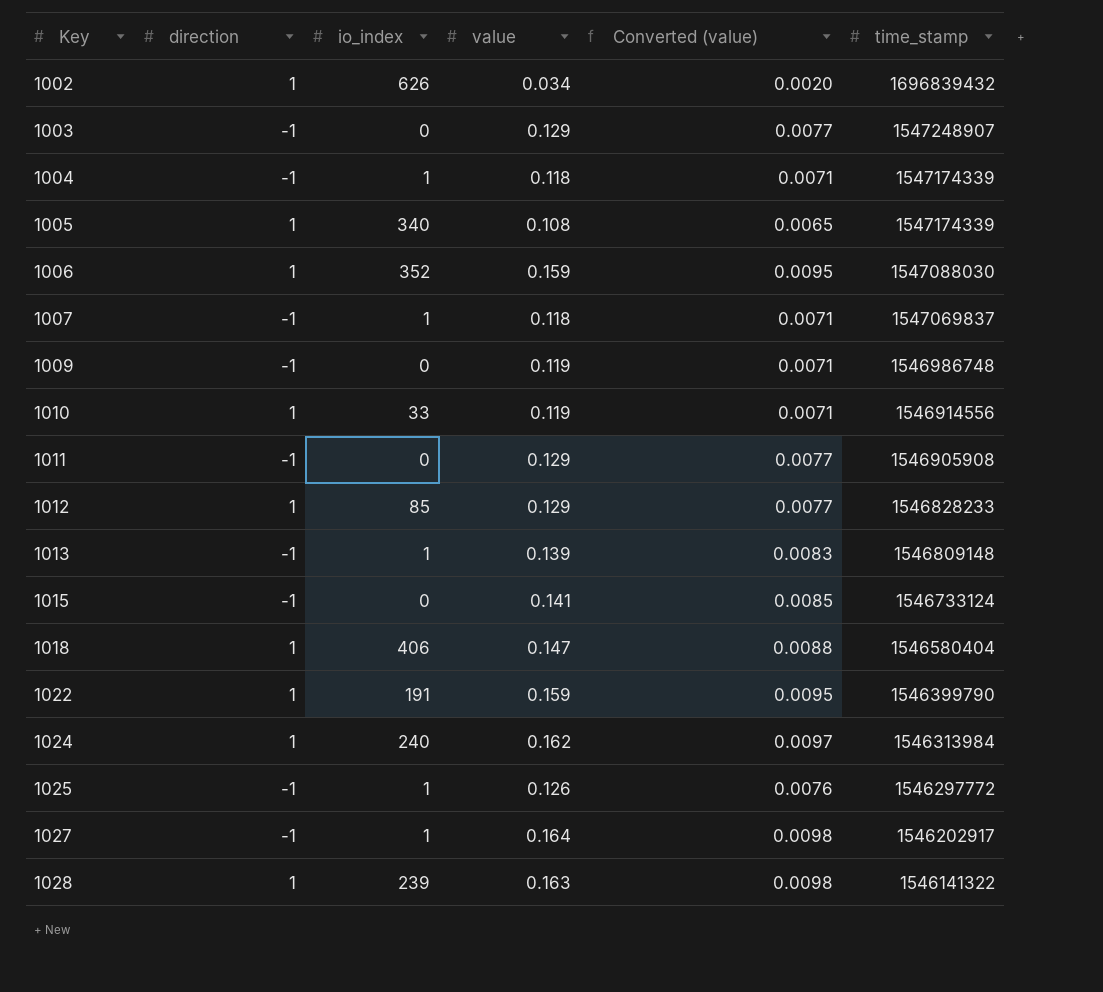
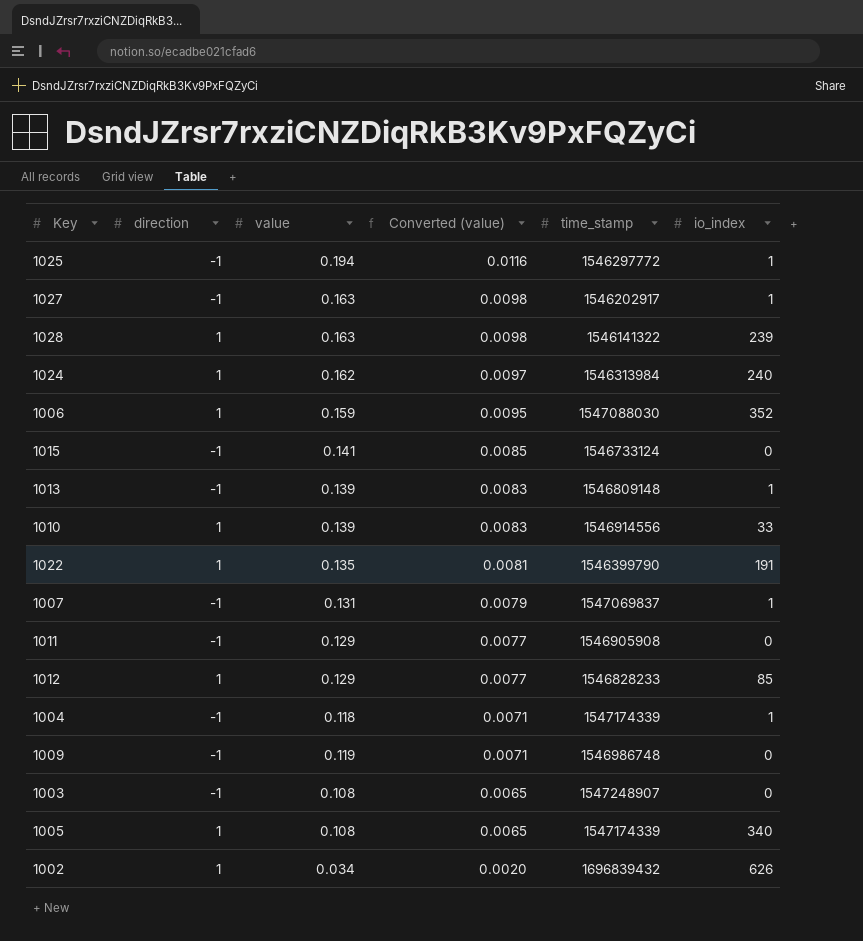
row order: Key ascending -> Converted (value) descending
column io_index | position: 3 -> 6
row 1018: 1 | 406 | 0.147 | 0.0088 | 1546580404 -> none
1025 | value: 0.126 -> 0.194
1025 | Converted (value): 0.0076 -> 0.0116
1027 | value: 0.164 -> 0.163
1010 | value: 0.119 -> 0.139
1010 | Converted (value): 0.0071 -> 0.0083
1022 | value: 0.159 -> 0.135
1022 | Converted (value): 0.0095 -> 0.0081
1007 | value: 0.118 -> 0.131
1007 | Converted (value): 0.0071 -> 0.0079
1003 | value: 0.129 -> 0.108
1003 | Converted (value): 0.0077 -> 0.0065

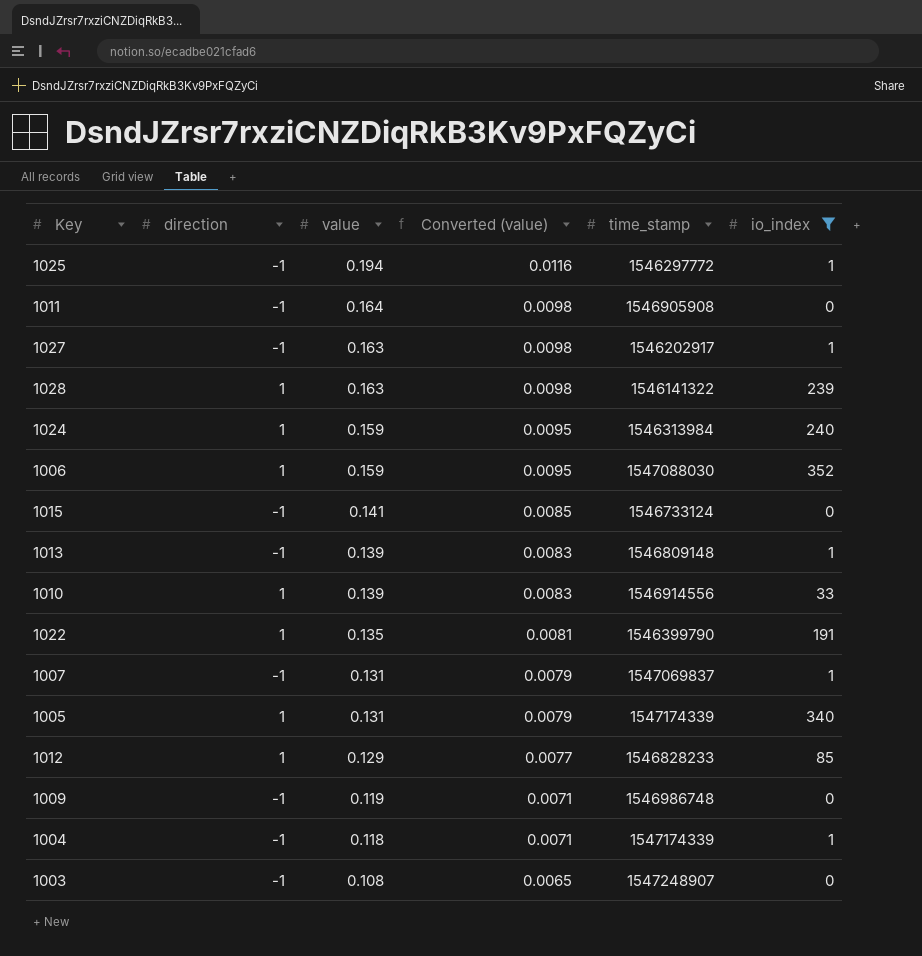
filter: none -> io_index != 626
row order: Converted (value) descending -> value descending
1011 | value: 0.129 -> 0.164
1011 | Converted (value): 0.0077 -> 0.0098
1024 | value: 0.162 -> 0.159
1024 | Converted (value): 0.0097 -> 0.0095
1005 | value: 0.108 -> 0.131
1005 | Converted (value): 0.0065 -> 0.0079

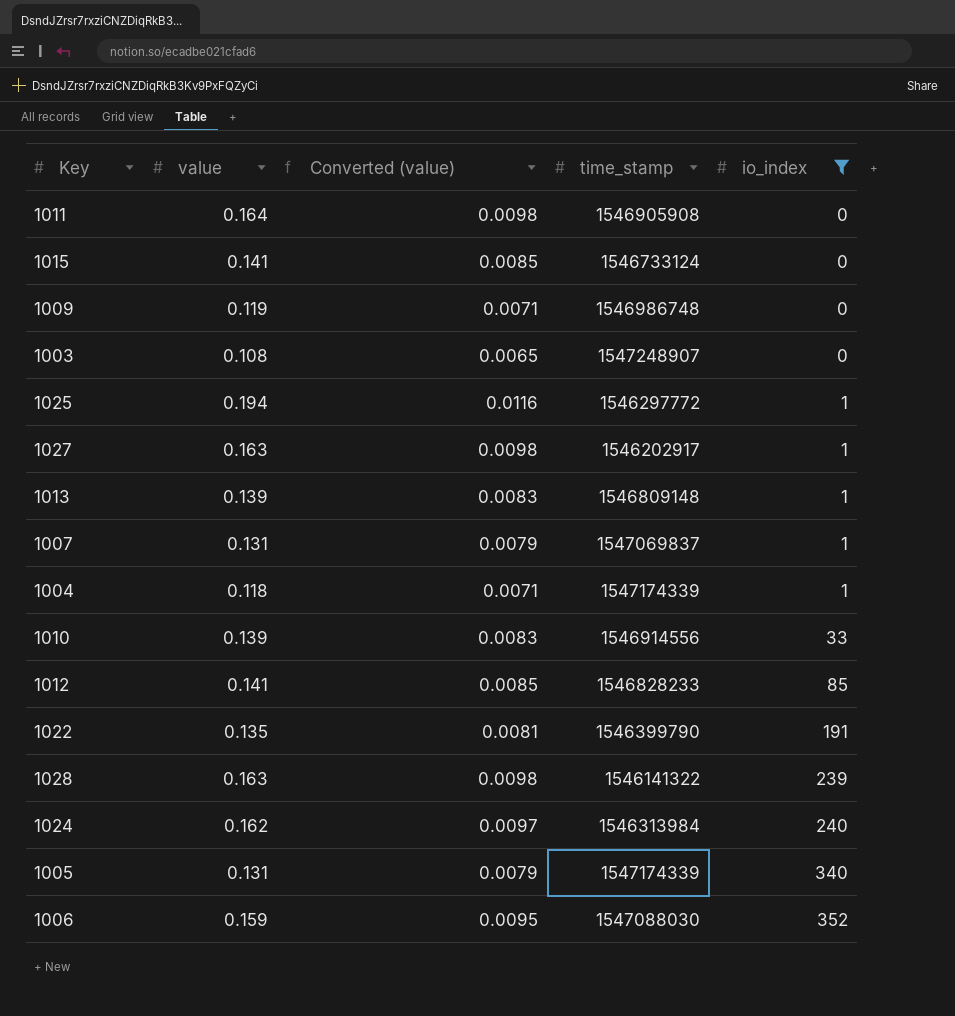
row order: value descending -> io_index ascending
column direction | position: 2 -> none
1012 | value: 0.129 -> 0.141
1012 | Converted (value): 0.0077 -> 0.0085
1024 | value: 0.159 -> 0.162
1024 | Converted (value): 0.0095 -> 0.0097

